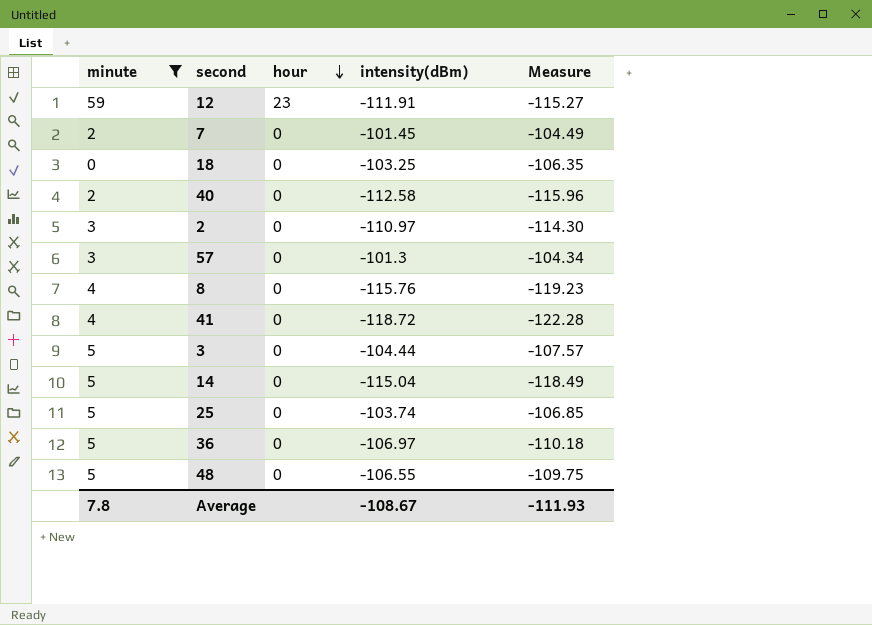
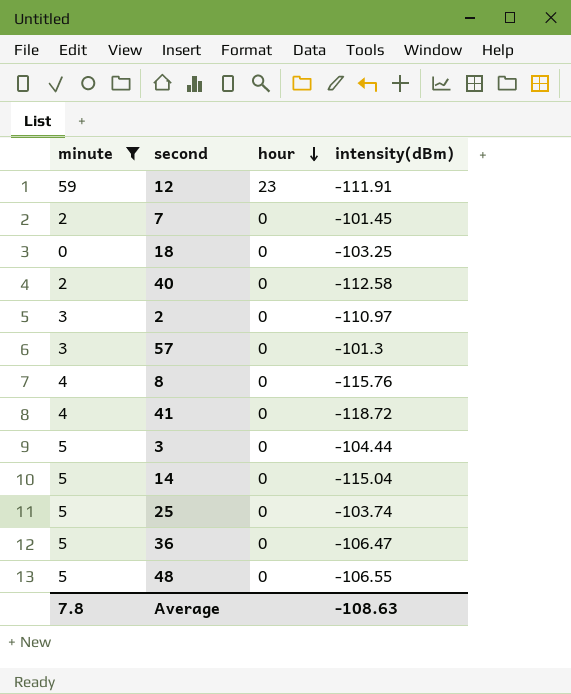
column Measure | formula: [intensity(dBm)] * 1.03 -> none
36 | intensity(dBm): -106.97 -> -106.47
Average | intensity(dBm): -108.67 -> -108.63

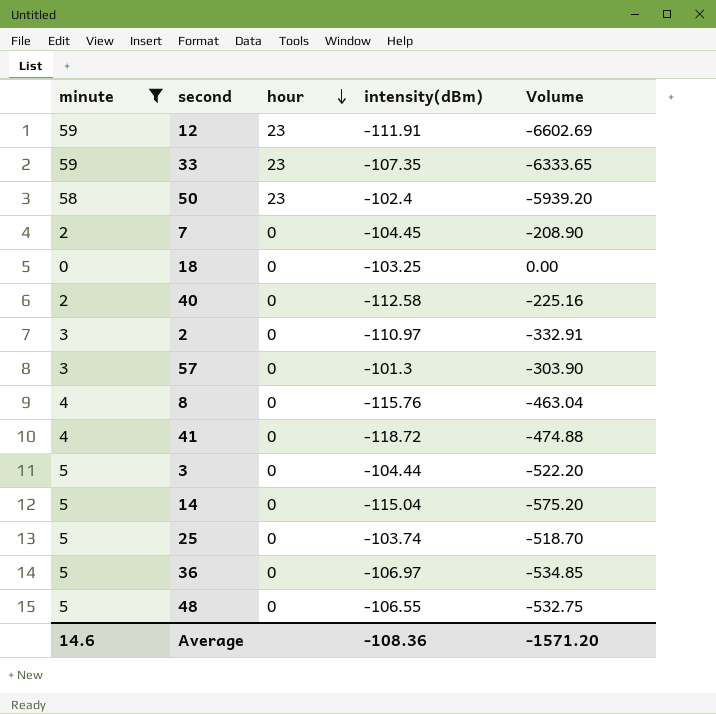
column Volume | formula: none -> [minute] * [intensity(dBm)]
row 33: none -> 59 | 23 | -107.35 | -6333.65
row 50: none -> 58 | 23 | -102.4 | -5939.20
7 | intensity(dBm): -101.45 -> -104.45
36 | intensity(dBm): -106.47 -> -106.97
Average | minute: 7.8 -> 14.6
Average | intensity(dBm): -108.63 -> -108.36

